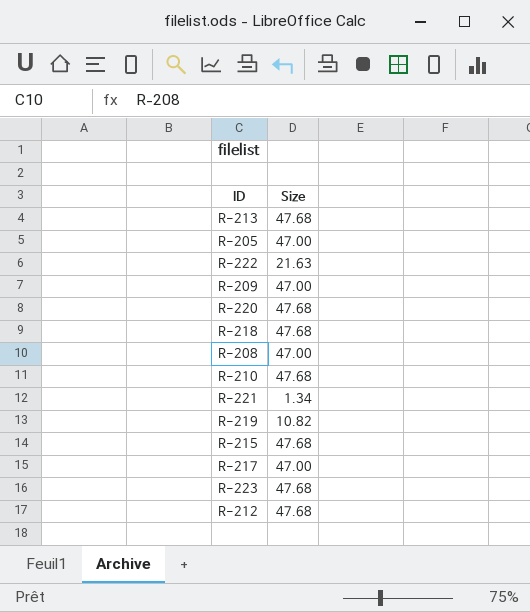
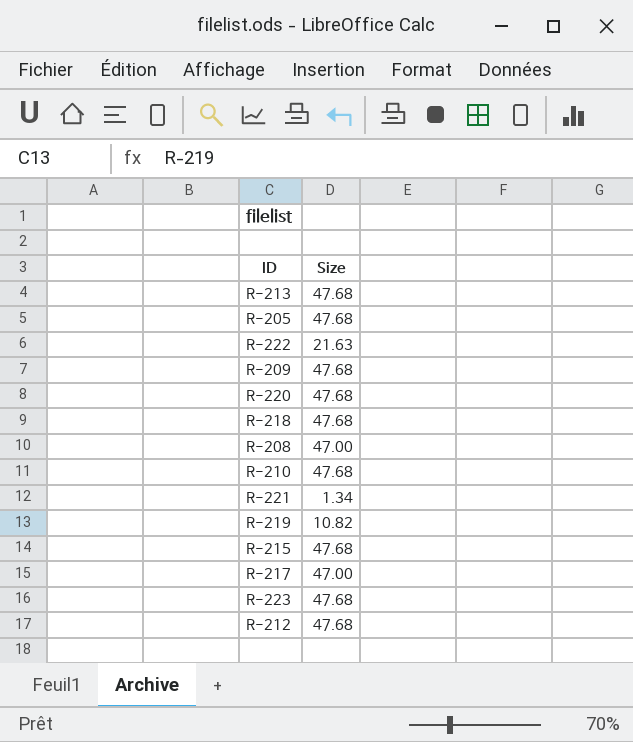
R-205 | Size: 47.00 -> 47.68
R-209 | Size: 47.00 -> 47.68

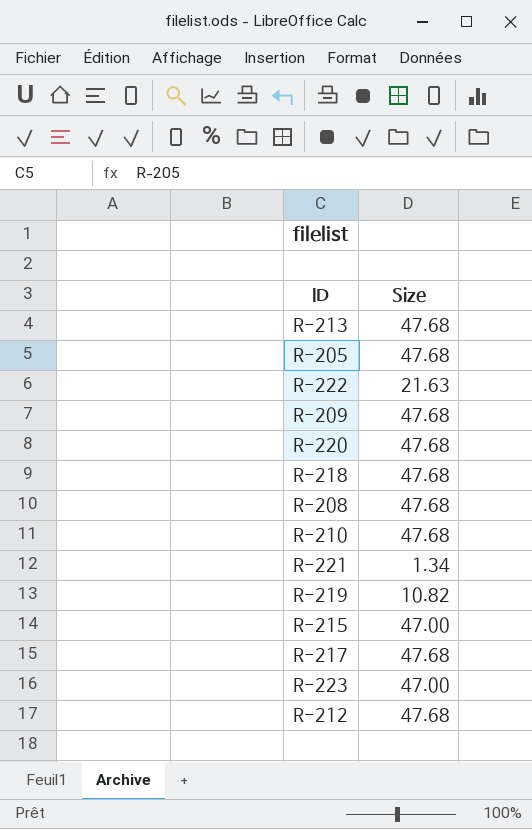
R-208 | Size: 47.00 -> 47.68
R-215 | Size: 47.68 -> 47.00
R-217 | Size: 47.00 -> 47.68
R-223 | Size: 47.68 -> 47.00

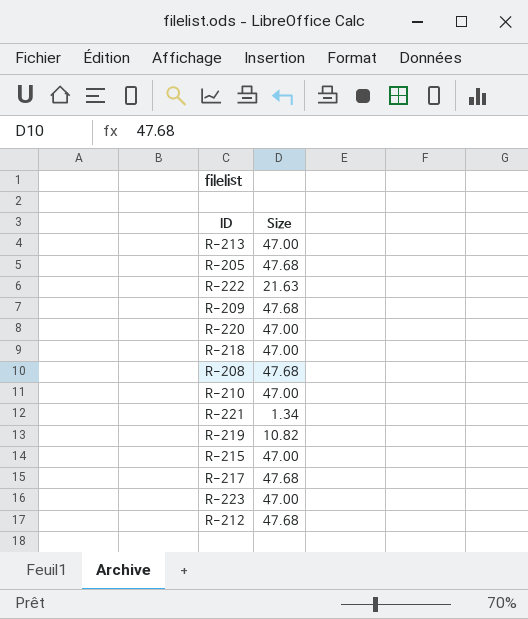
R-213 | Size: 47.68 -> 47.00
R-220 | Size: 47.68 -> 47.00
R-218 | Size: 47.68 -> 47.00
R-210 | Size: 47.68 -> 47.00

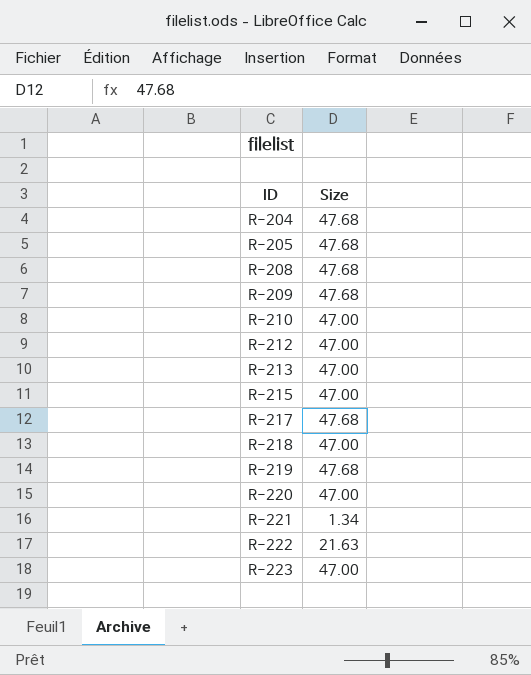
row order: none -> ID ascending
row R-204: none -> 47.68
R-212 | Size: 47.68 -> 47.00
R-219 | Size: 10.82 -> 47.68

